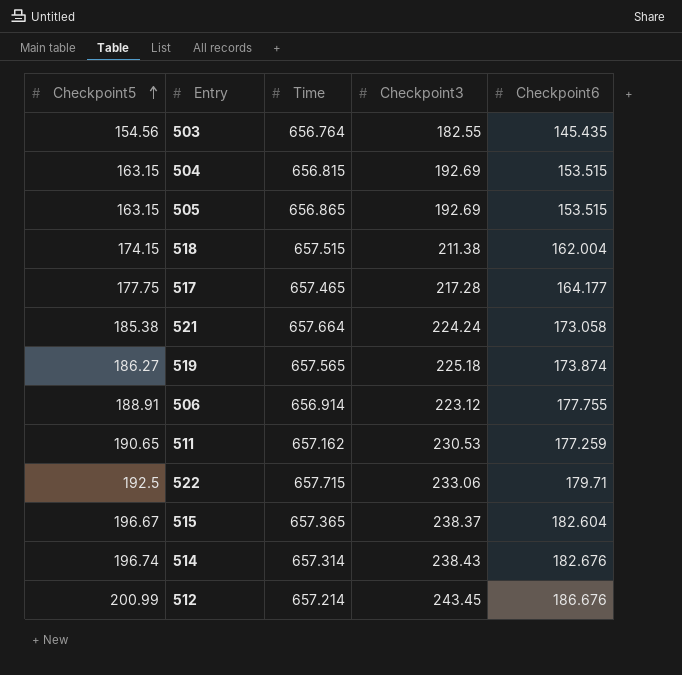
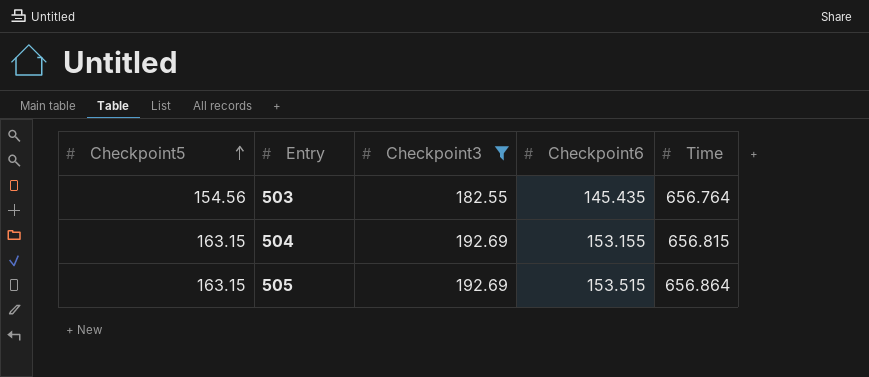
filter: none -> Checkpoint3 <= 192.69
column Time | position: 3 -> 5
504 | Checkpoint6: 153.515 -> 153.155
505 | Time: 656.865 -> 656.864

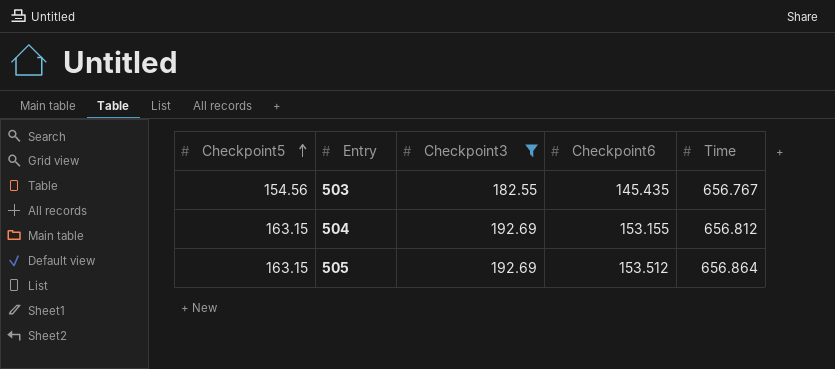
503 | Time: 656.764 -> 656.767
504 | Time: 656.815 -> 656.812
505 | Checkpoint6: 153.515 -> 153.512

